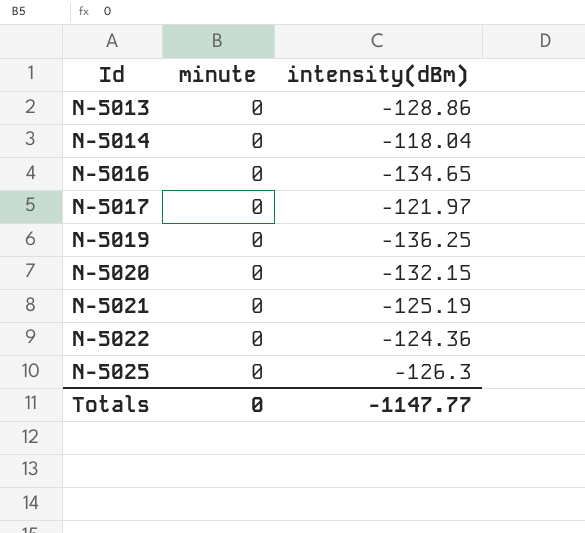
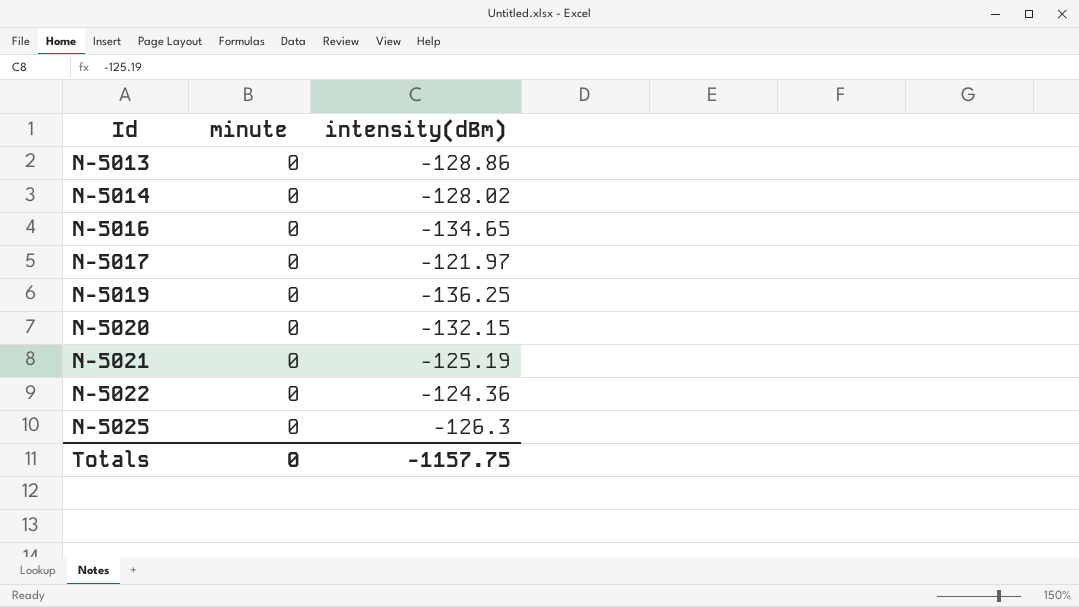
N-5014 | intensity(dBm): -118.04 -> -128.02
Totals | intensity(dBm): -1147.77 -> -1157.75

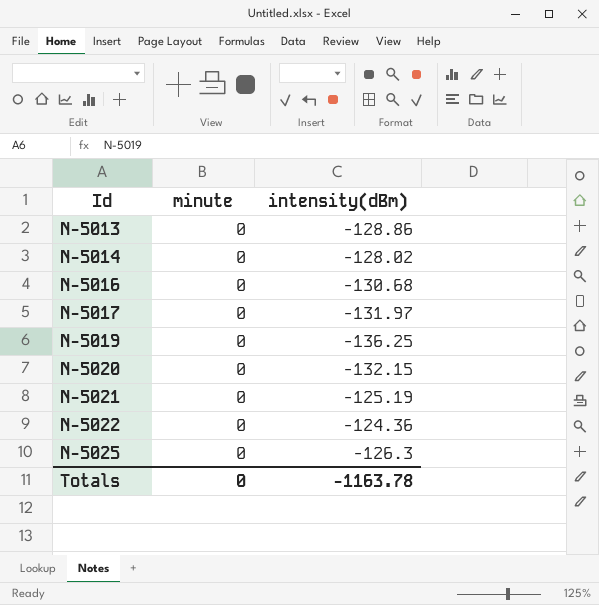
N-5016 | intensity(dBm): -134.65 -> -130.68
N-5017 | intensity(dBm): -121.97 -> -131.97
Totals | intensity(dBm): -1157.75 -> -1163.78

